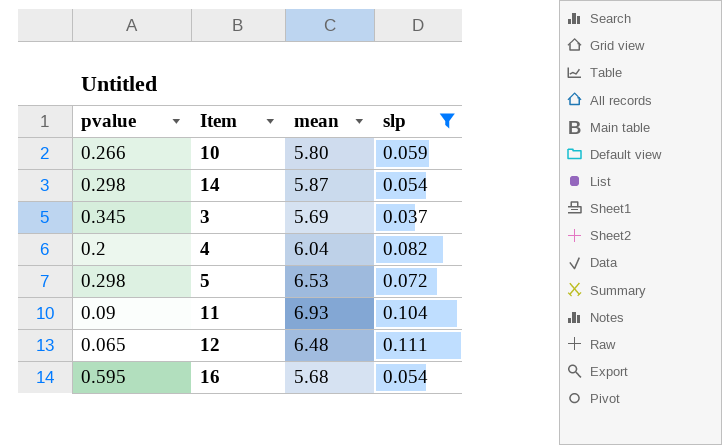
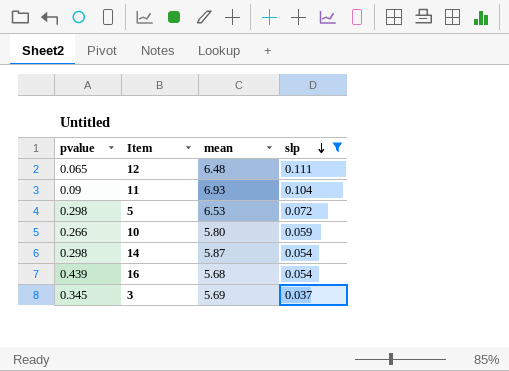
row order: none -> slp descending
row 4: 0.2 | 6.04 | 0.082 -> none
16 | pvalue: 0.595 -> 0.439

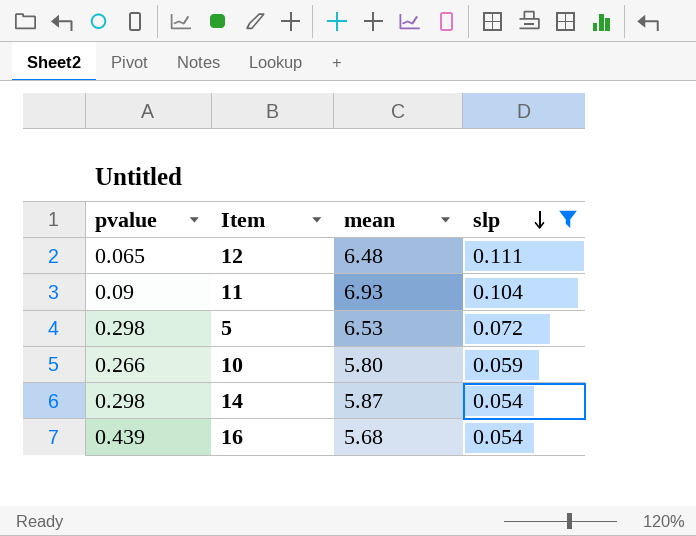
row 3: 0.345 | 5.69 | 0.037 -> none

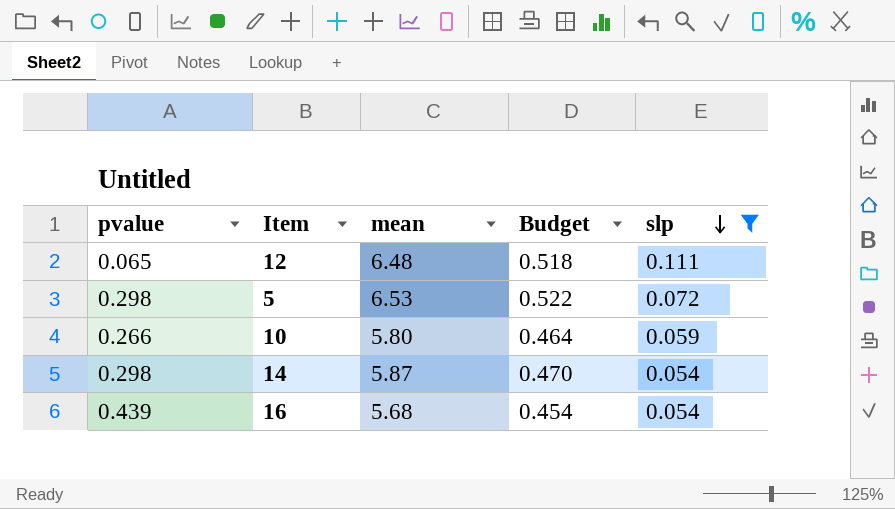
column Budget | formula: none -> [mean] * 0.08
row 11: 0.09 | 6.93 | 0.104 -> none

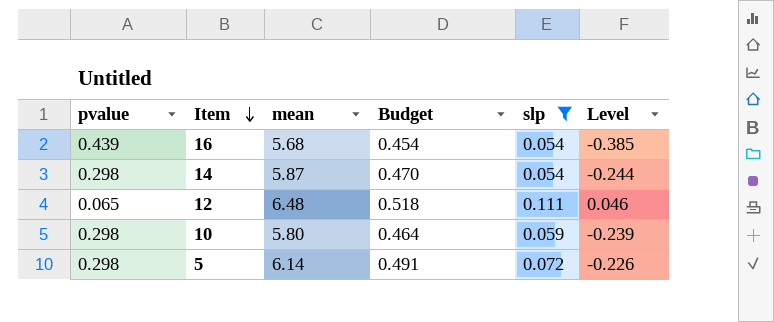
row order: slp descending -> Item descending
column Level | formula: none -> [slp] - [pvalue]
10 | pvalue: 0.266 -> 0.298
5 | mean: 6.53 -> 6.14
5 | Budget: 0.522 -> 0.491

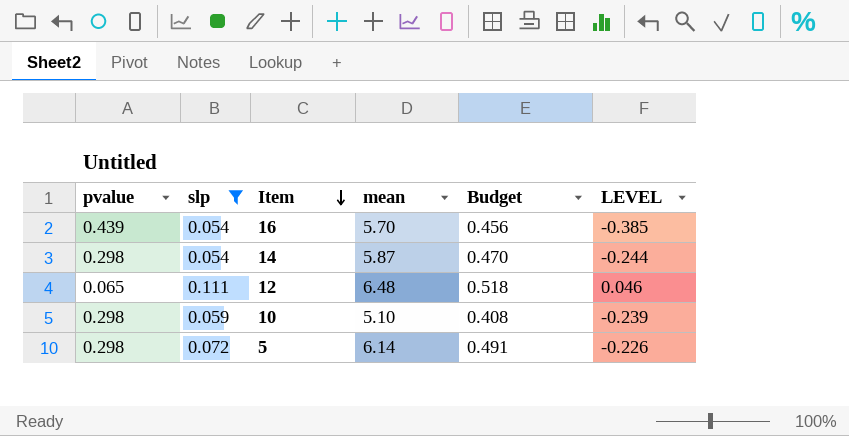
column slp | position: 5 -> 2
column name: Level -> LEVEL
16 | mean: 5.68 -> 5.70
16 | Budget: 0.454 -> 0.456
10 | mean: 5.80 -> 5.10
10 | Budget: 0.464 -> 0.408

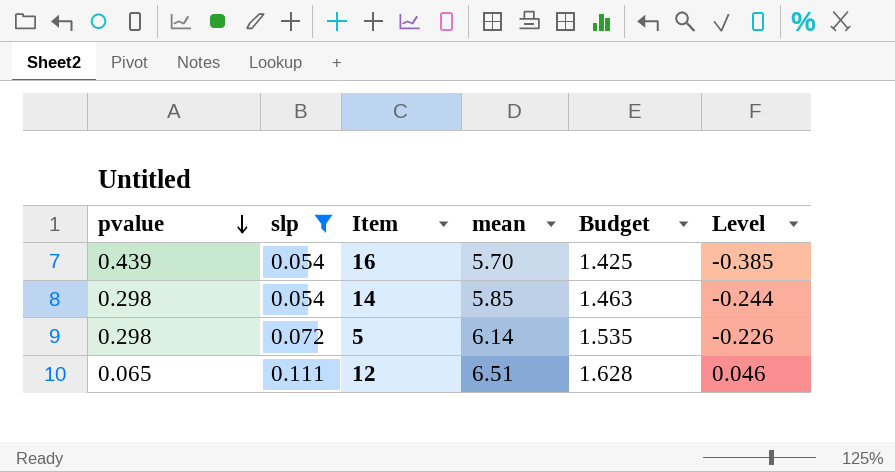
row order: Item descending -> pvalue descending
column Budget | formula: [mean] * 0.08 -> [mean] * 0.25
column name: LEVEL -> Level
row 10: 0.298 | 0.059 | 5.10 | 0.408 | -0.239 -> none
14 | mean: 5.87 -> 5.85
12 | mean: 6.48 -> 6.51

